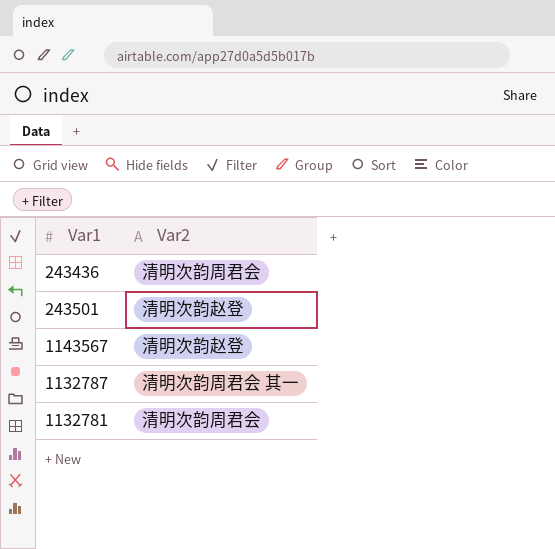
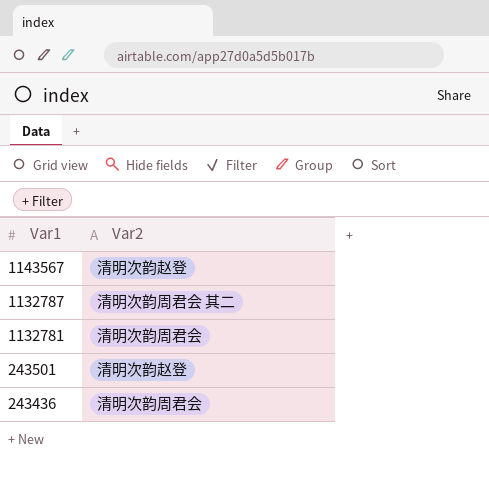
row order: none -> Var1 descending
1132787 | Var2: 清明次韵周君会 其一 -> 清明次韵周君会 其二

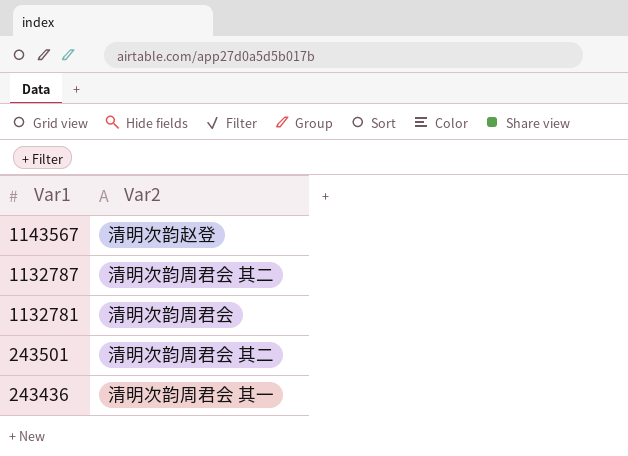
243501 | Var2: 清明次韵赵登 -> 清明次韵周君会 其二
243436 | Var2: 清明次韵周君会 -> 清明次韵周君会 其一

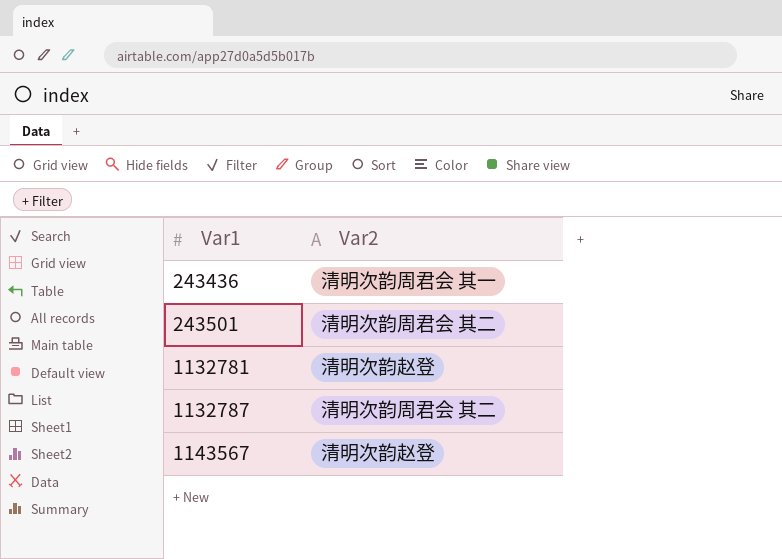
row order: Var1 descending -> Var1 ascending
1132781 | Var2: 清明次韵周君会 -> 清明次韵赵登

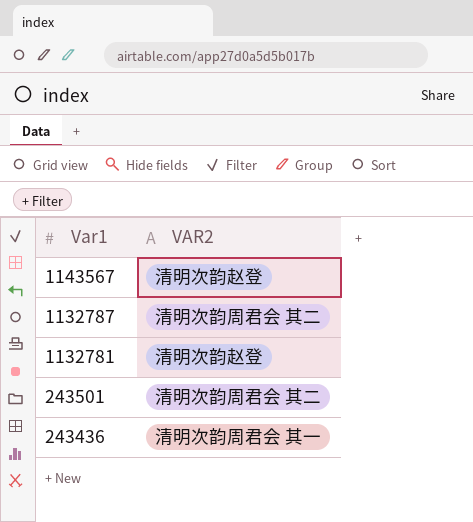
row order: Var1 ascending -> Var1 descending
column name: Var2 -> VAR2

